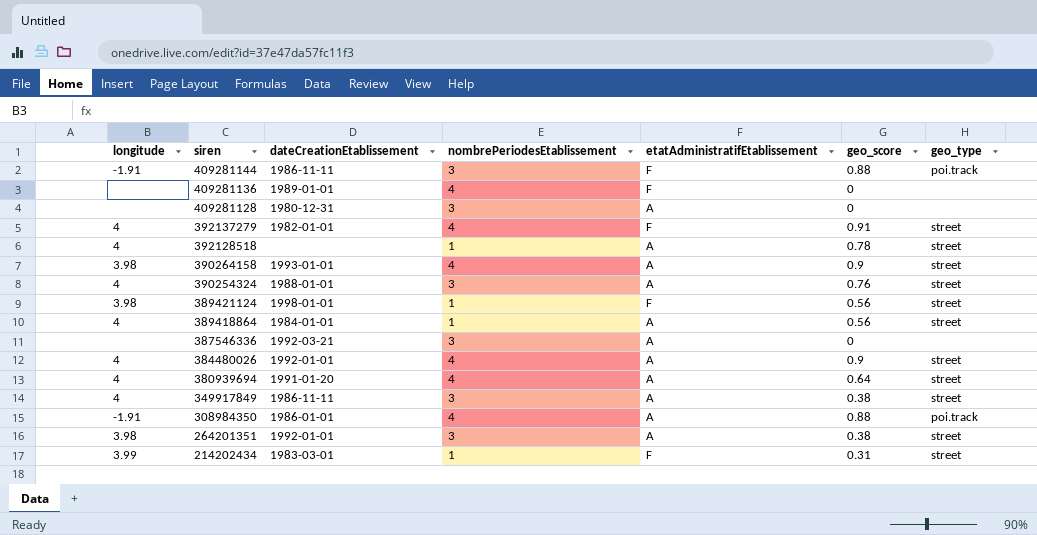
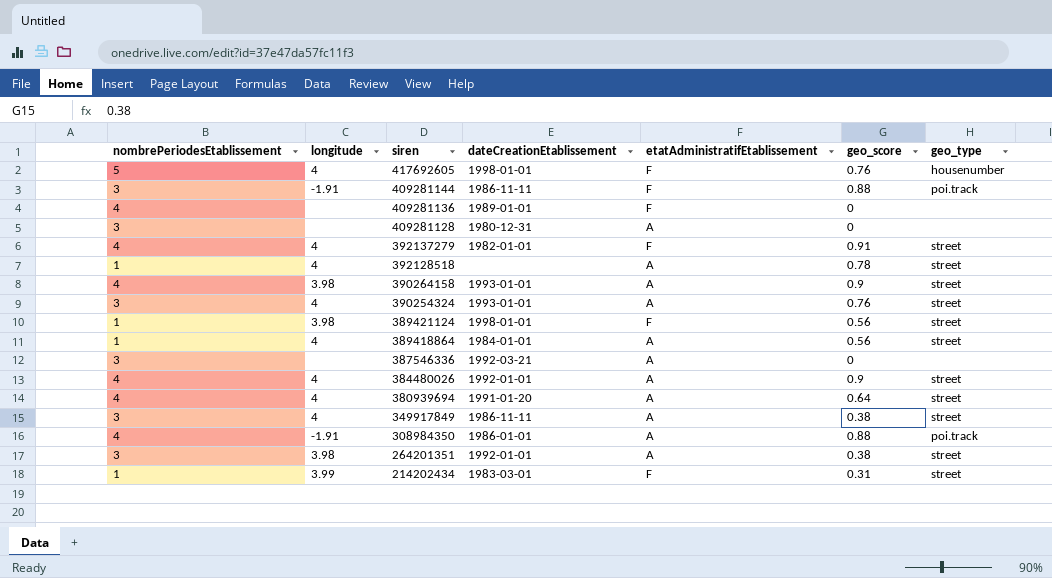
column nombrePeriodesEtablissement | position: 4 -> 1
row 417692605: none -> 5 | 4 | 1998-01-01 | F | 0.76 | housenumber
390254324 | dateCreationEtablissement: 1988-01-01 -> 1993-01-01

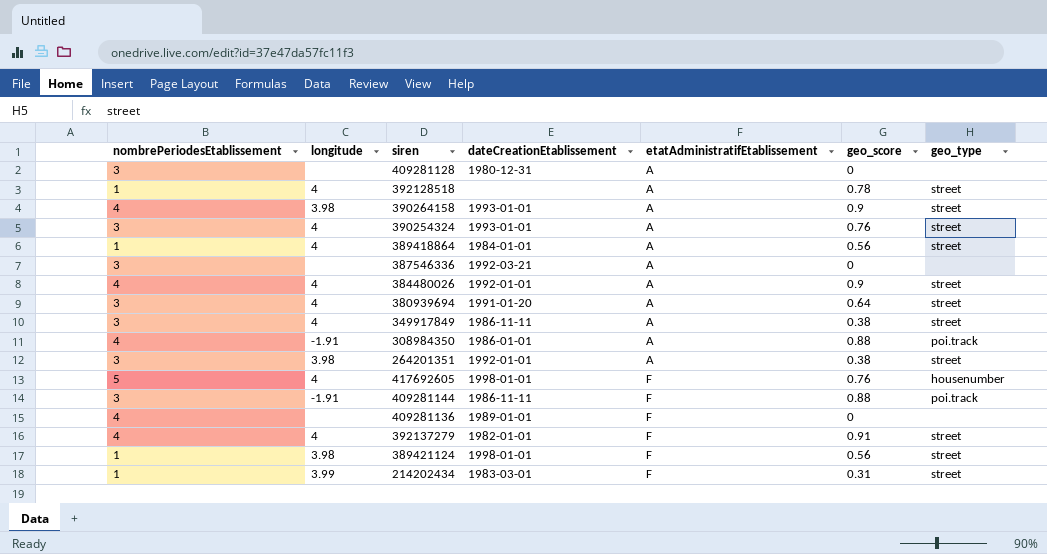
row order: siren descending -> etatAdministratifEtablissement ascending
380939694 | nombrePeriodesEtablissement: 4 -> 3

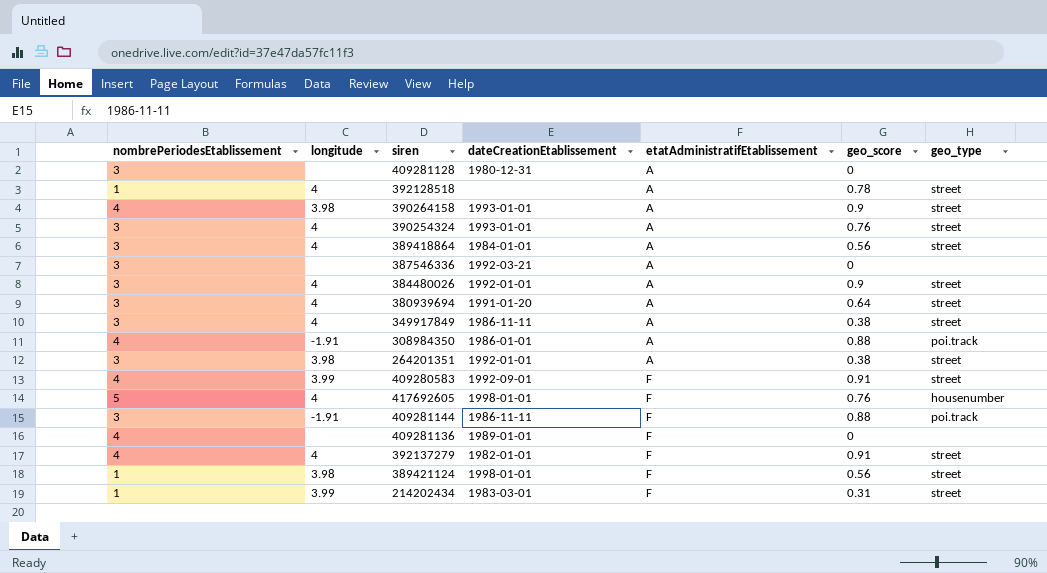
389418864 | nombrePeriodesEtablissement: 1 -> 3
384480026 | nombrePeriodesEtablissement: 4 -> 3
row 409280583: none -> 4 | 3.99 | 1992-09-01 | F | 0.91 | street

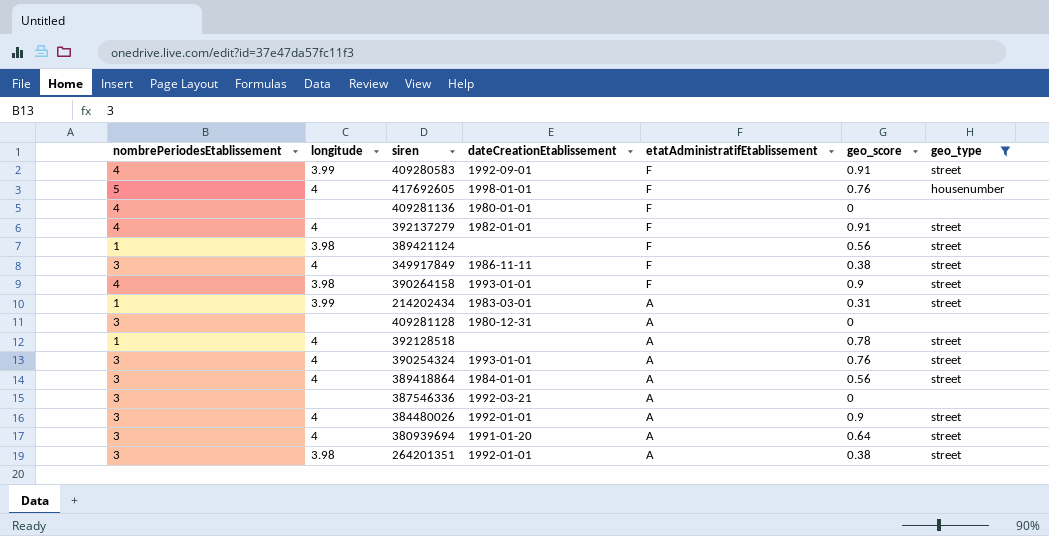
filter: none -> geo_type != poi.track
row order: etatAdministratifEtablissement ascending -> etatAdministratifEtablissement descending
409281136 | dateCreationEtablissement: 1989-01-01 -> 1980-01-01
389421124 | dateCreationEtablissement: 1998-01-01 -> none
349917849 | etatAdministratifEtablissement: A -> F
390264158 | etatAdministratifEtablissement: A -> F
214202434 | etatAdministratifEtablissement: F -> A

